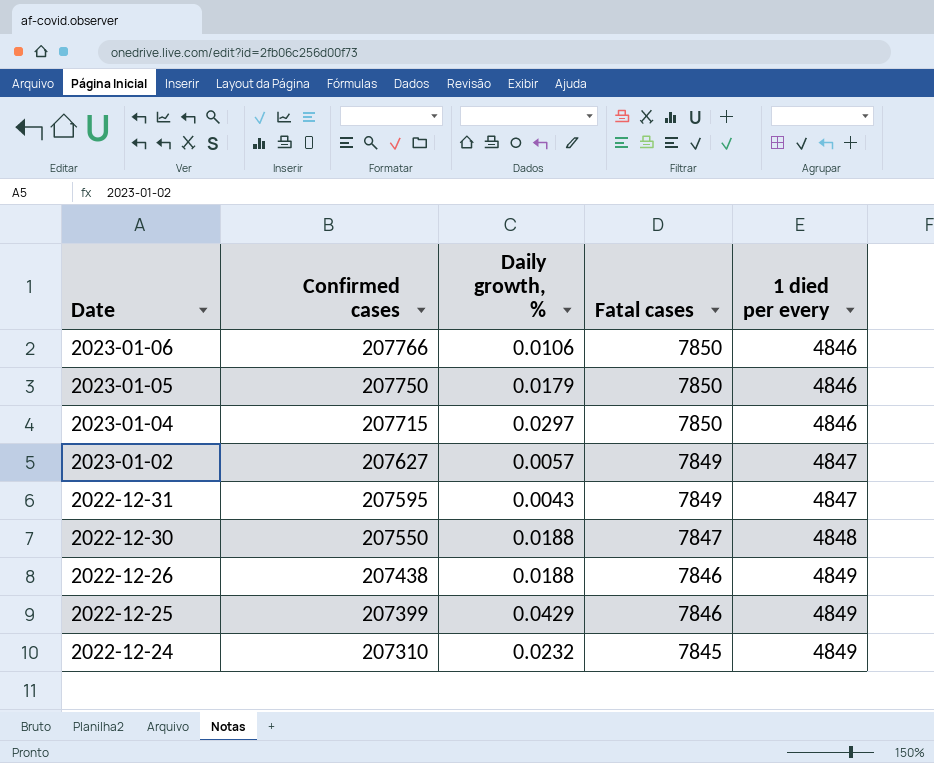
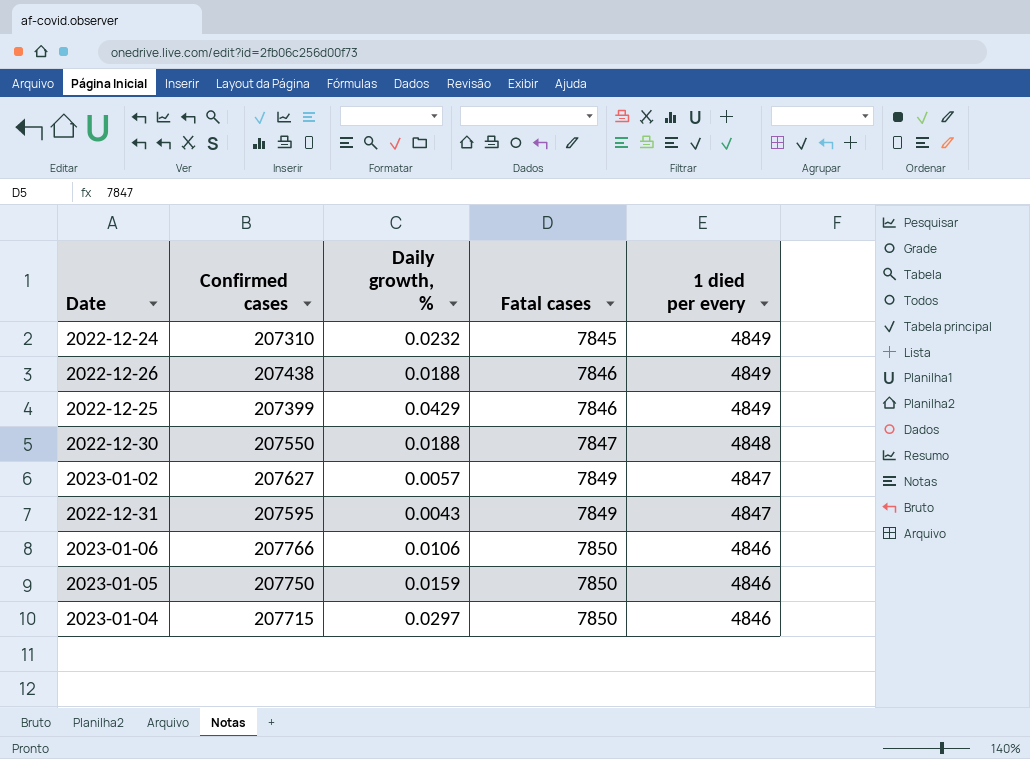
row order: Date descending -> Fatal cases ascending
2023-01-05 | Daily growth, %: 0.0179 -> 0.0159

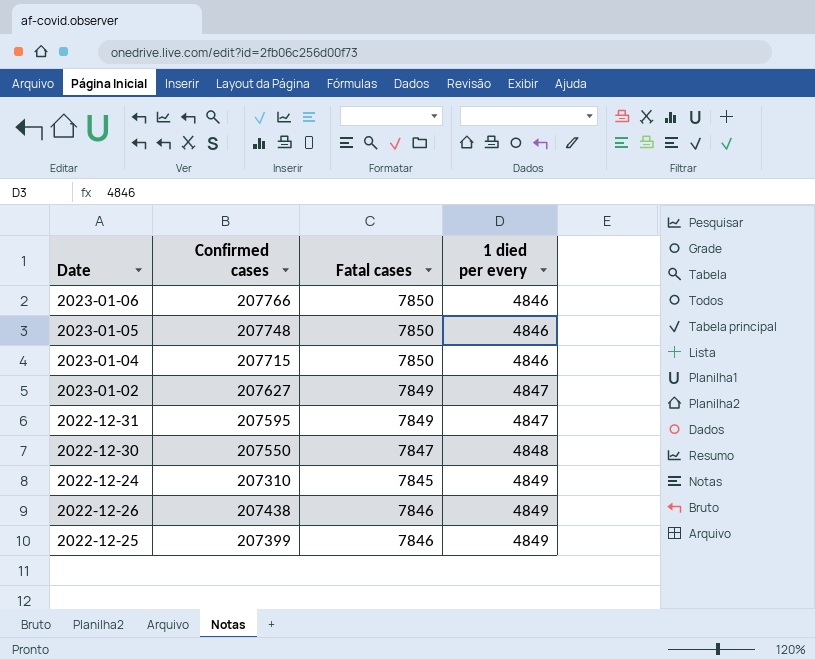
row order: Fatal cases ascending -> 1 died per every ascending
column Daily growth, % | position: 3 -> none
2023-01-05 | Confirmed cases: 207750 -> 207748

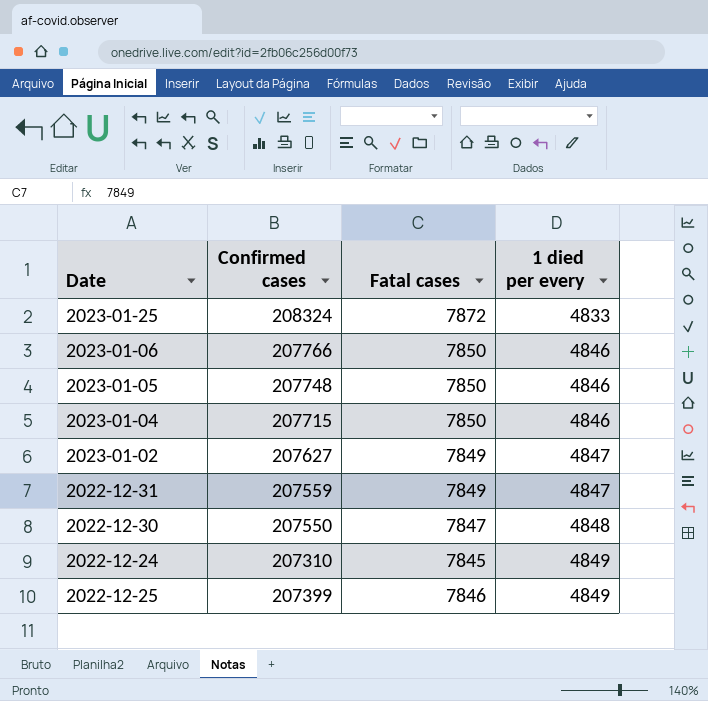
row 2022-12-26: 207438 | 7846 | 4849 -> none
row 2023-01-25: none -> 208324 | 7872 | 4833
2022-12-31 | Confirmed cases: 207595 -> 207559

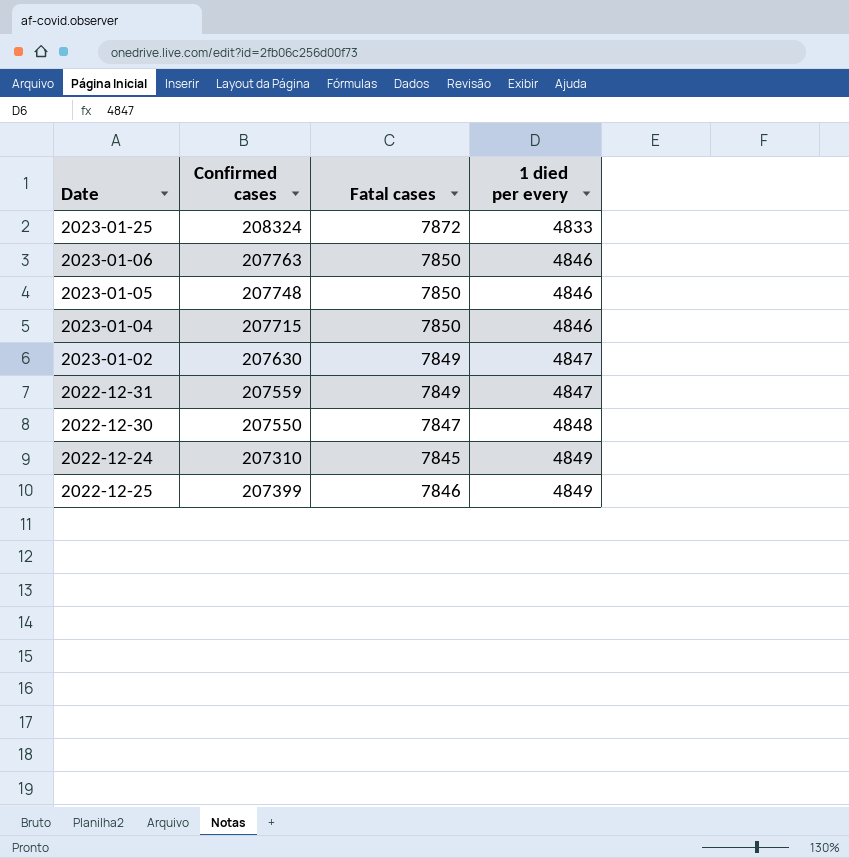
2023-01-06 | Confirmed cases: 207766 -> 207763
2023-01-02 | Confirmed cases: 207627 -> 207630

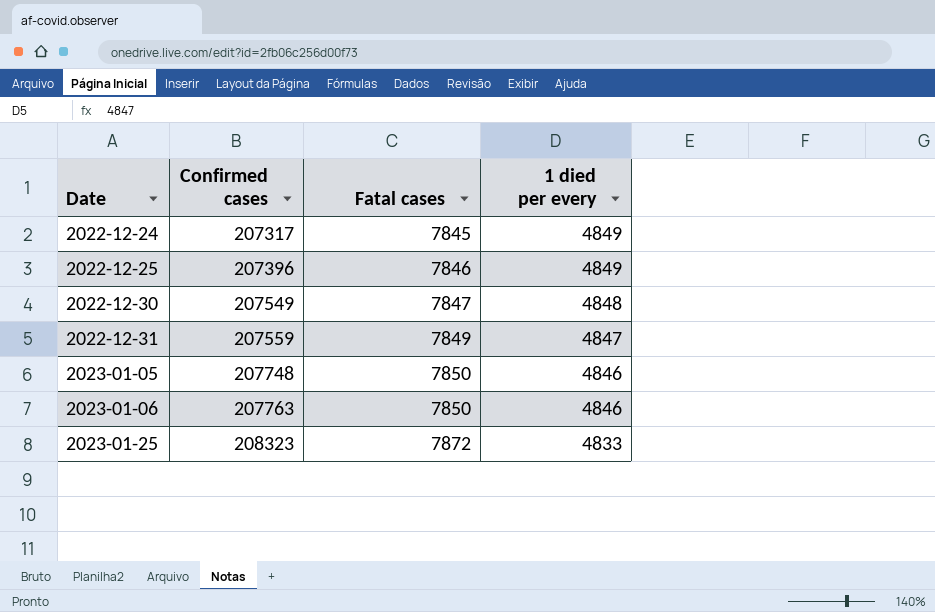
row order: 1 died per every ascending -> Date ascending
row 2023-01-04: 207715 | 7850 | 4846 -> none
row 2023-01-02: 207630 | 7849 | 4847 -> none
2022-12-24 | Confirmed cases: 207310 -> 207317
2022-12-25 | Confirmed cases: 207399 -> 207396
2022-12-30 | Confirmed cases: 207550 -> 207549
2023-01-25 | Confirmed cases: 208324 -> 208323

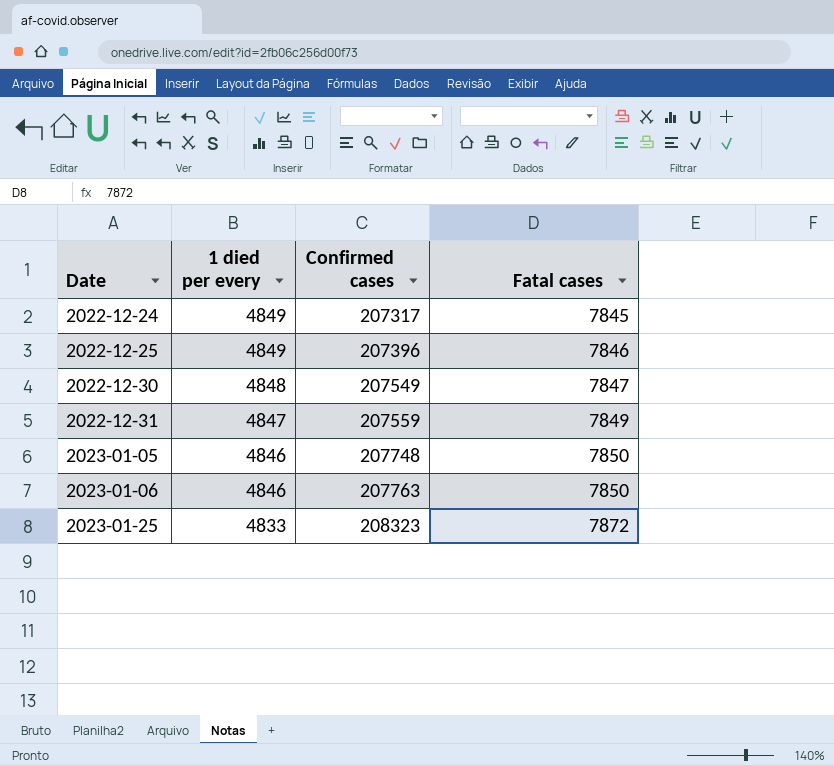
column 1 died per every | position: 4 -> 2

